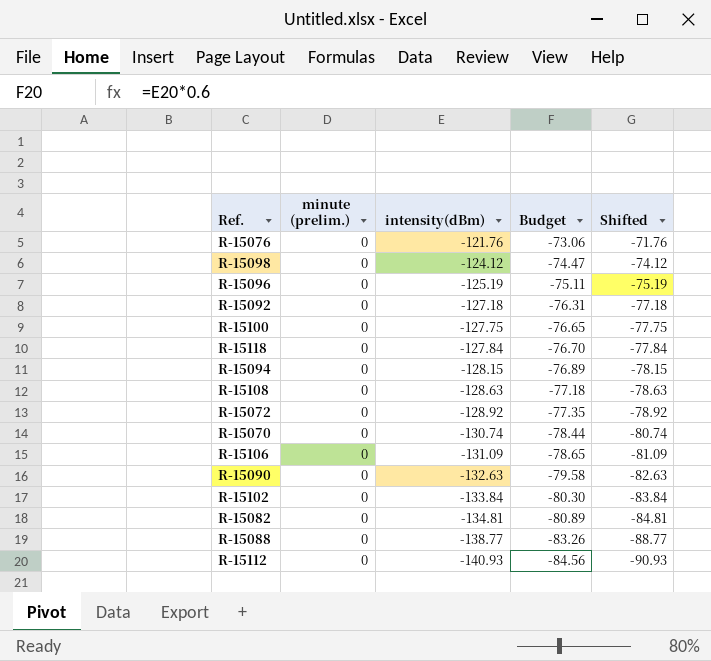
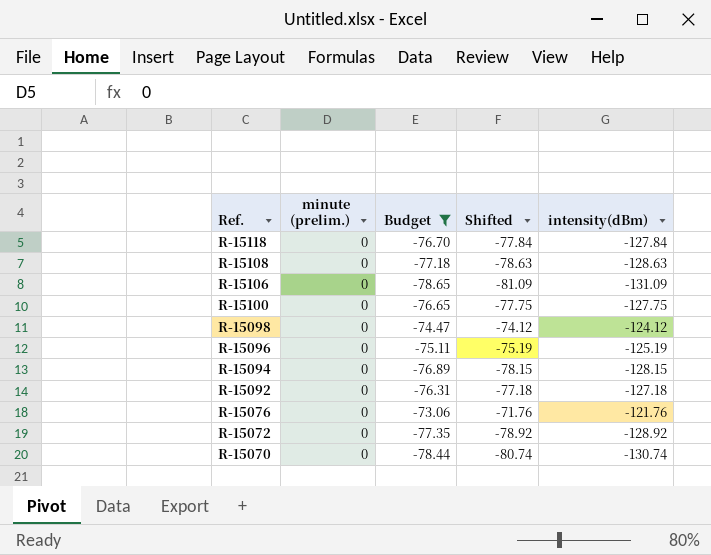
filter: none -> Budget >= -78.65
row order: intensity(dBm) descending -> Ref. descending
column intensity(dBm) | position: 3 -> 5

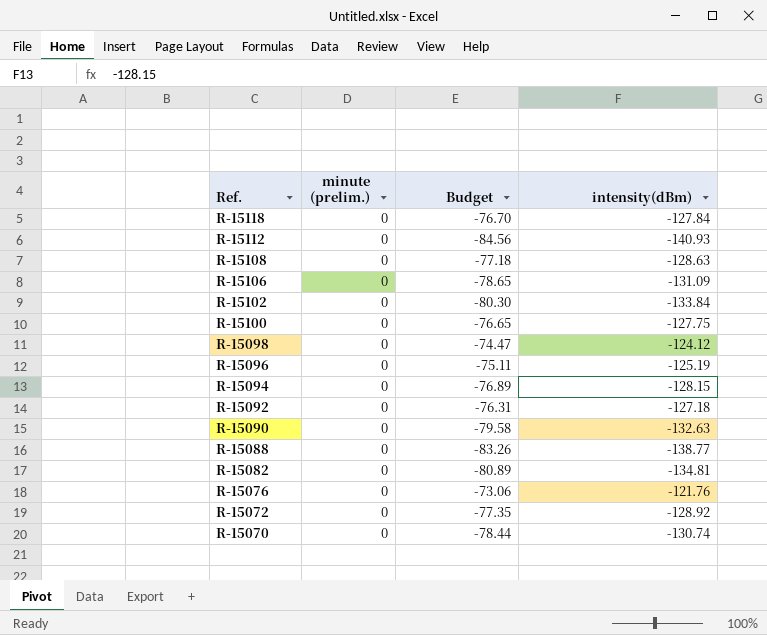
filter: Budget >= -78.65 -> none
column Shifted | formula: [intensity(dBm)] + 50 -> none

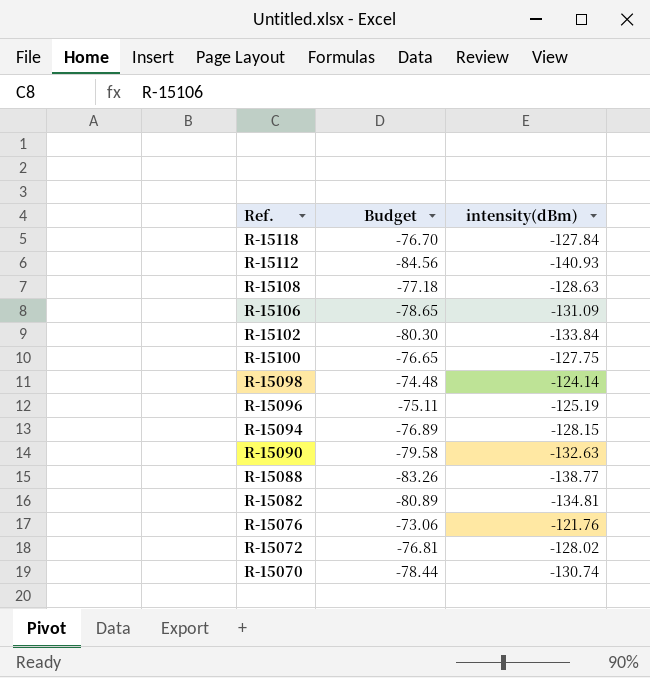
column minute (prelim.) | position: 2 -> none
row R-15092: 0 | -76.31 | -127.18 -> none
R-15098 | Budget: -74.47 -> -74.48
R-15098 | intensity(dBm): -124.12 -> -124.14
R-15072 | Budget: -77.35 -> -76.81
R-15072 | intensity(dBm): -128.92 -> -128.02

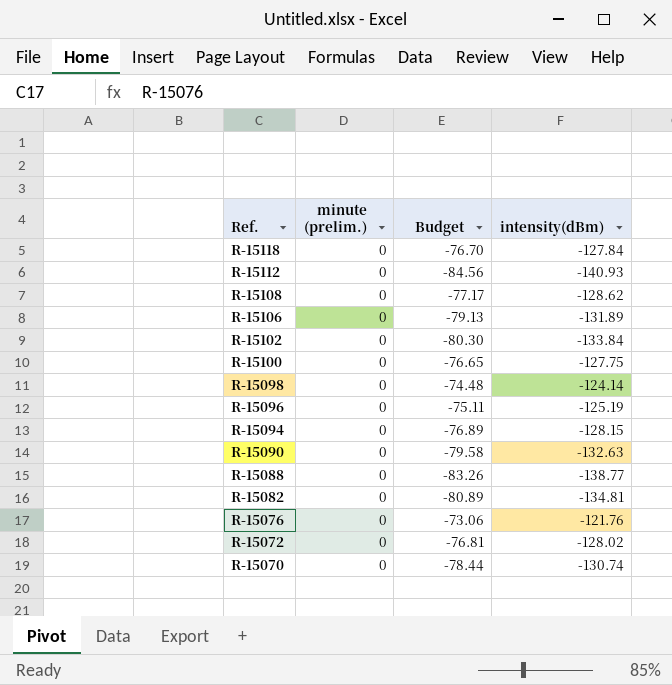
column minute (prelim.) | position: none -> 2
R-15108 | Budget: -77.18 -> -77.17
R-15108 | intensity(dBm): -128.63 -> -128.62
R-15106 | Budget: -78.65 -> -79.13
R-15106 | intensity(dBm): -131.09 -> -131.89

